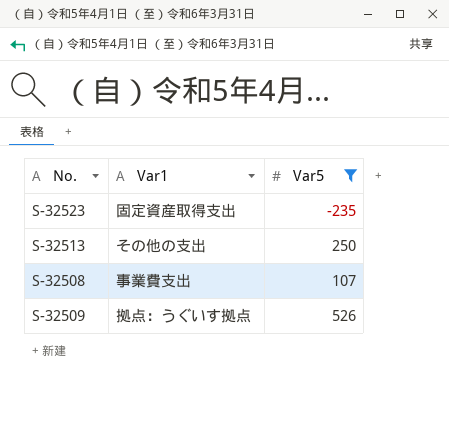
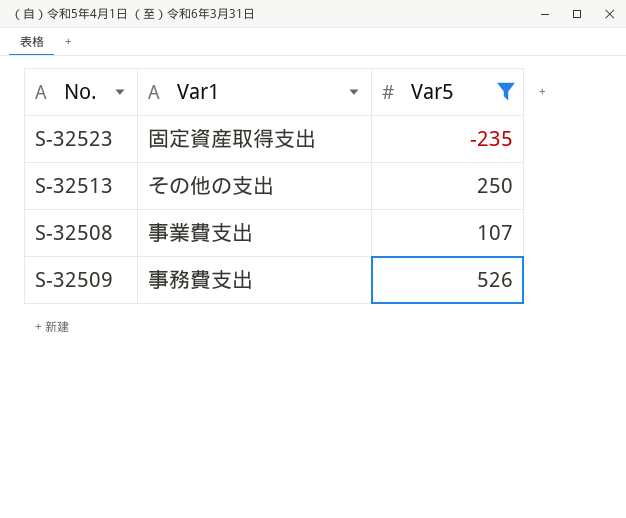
S-32509 | Var1: 拠点：うぐいす拠点 -> 事務費支出

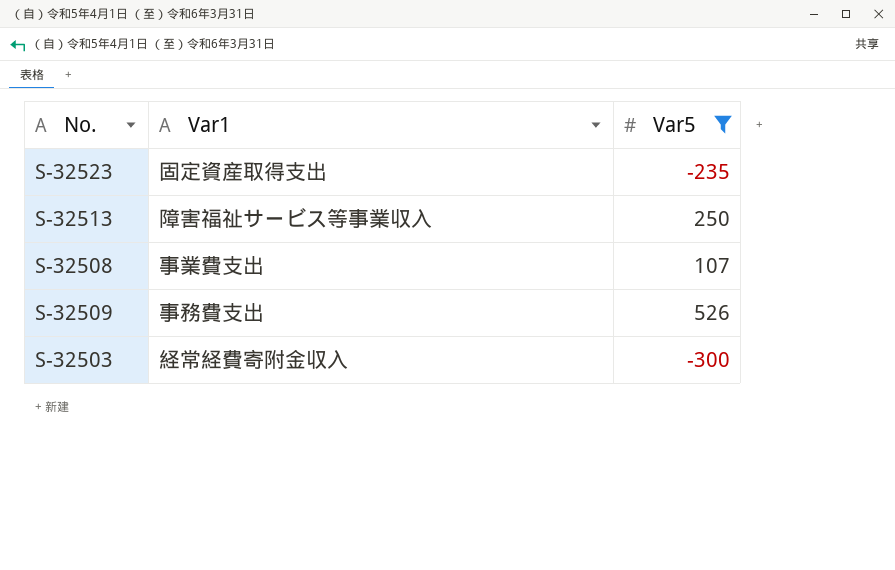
S-32513 | Var1: その他の支出 -> 障害福祉サービス等事業収入
row S-32503: none -> 経常経費寄附金収入 | -300

